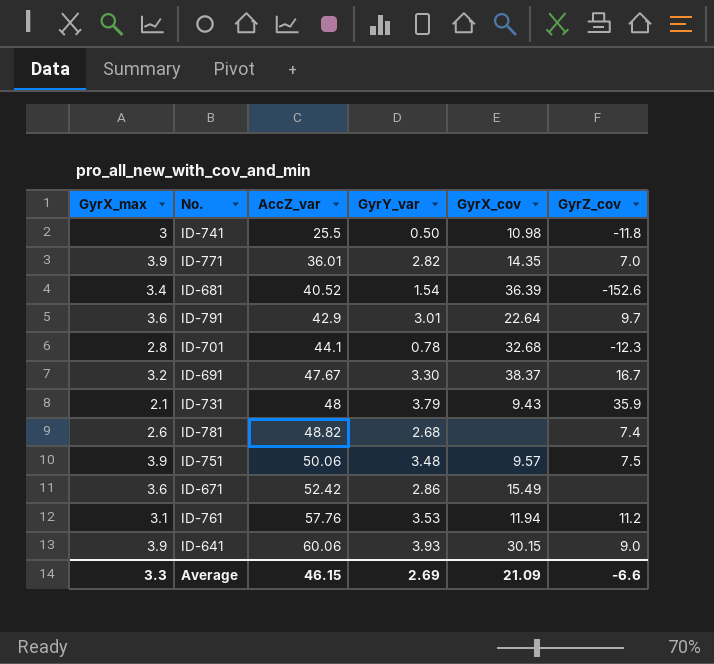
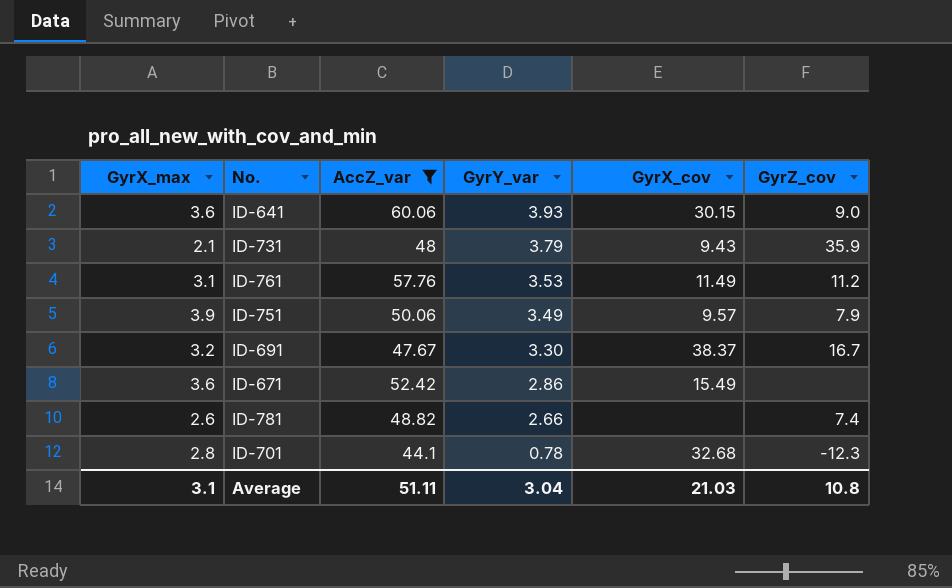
filter: none -> AccZ_var >= 44.1
row order: AccZ_var ascending -> GyrY_var descending
ID-641 | GyrX_max: 3.9 -> 3.6
ID-761 | GyrX_cov: 11.94 -> 11.49
ID-751 | GyrY_var: 3.48 -> 3.49
ID-751 | GyrZ_cov: 7.5 -> 7.9
ID-781 | GyrY_var: 2.68 -> 2.66
Average | GyrX_max: 3.3 -> 3.1
Average | AccZ_var: 46.15 -> 51.11
Average | GyrY_var: 2.69 -> 3.04
Average | GyrX_cov: 21.09 -> 21.03
Average | GyrZ_cov: -6.6 -> 10.8

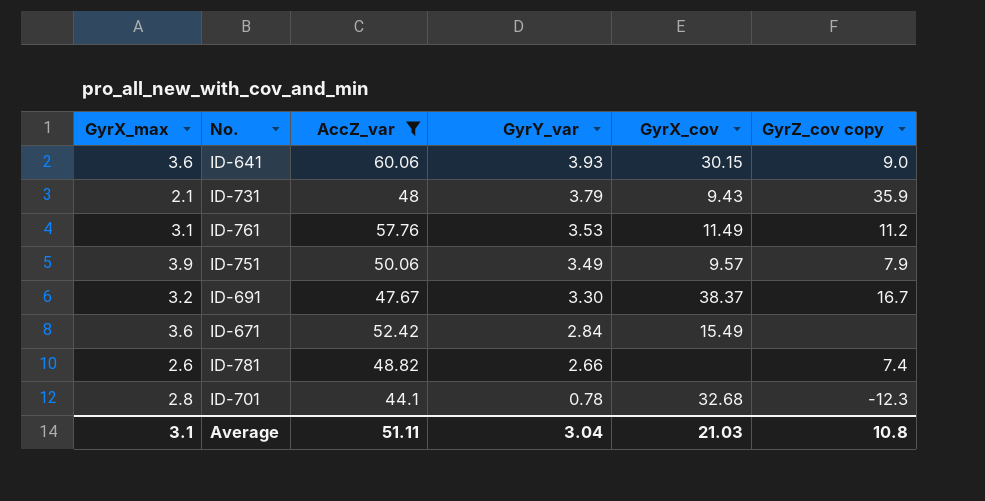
column name: GyrZ_cov -> GyrZ_cov copy
ID-671 | GyrY_var: 2.86 -> 2.84

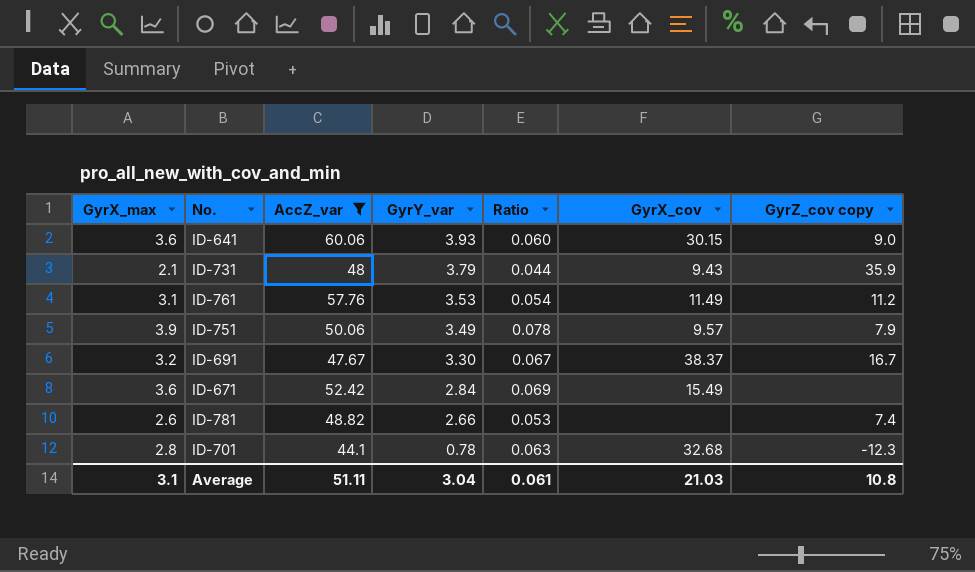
column Ratio | formula: none -> [GyrX_max] / [AccZ_var]

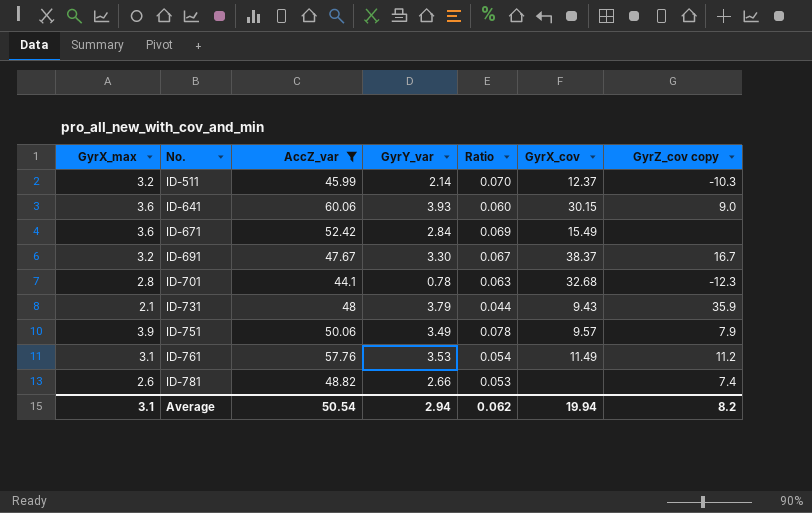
row order: GyrY_var descending -> No. ascending
row ID-511: none -> 3.2 | 45.99 | 2.14 | 0.070 | 12.37 | -10.3
Average | AccZ_var: 51.11 -> 50.54
Average | GyrY_var: 3.04 -> 2.94
Average | Ratio: 0.061 -> 0.062
Average | GyrX_cov: 21.03 -> 19.94
Average | GyrZ_cov copy: 10.8 -> 8.2

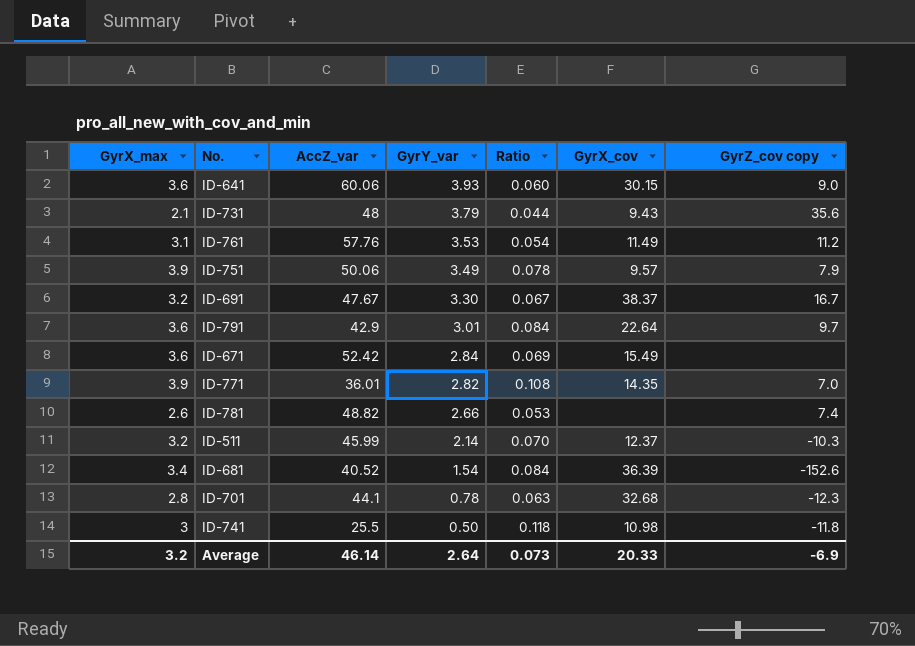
filter: AccZ_var >= 44.1 -> none
row order: No. ascending -> GyrY_var descending
ID-731 | GyrZ_cov copy: 35.9 -> 35.6
Average | GyrX_max: 3.1 -> 3.2
Average | AccZ_var: 50.54 -> 46.14
Average | GyrY_var: 2.94 -> 2.64
Average | Ratio: 0.062 -> 0.073
Average | GyrX_cov: 19.94 -> 20.33
Average | GyrZ_cov copy: 8.2 -> -6.9

